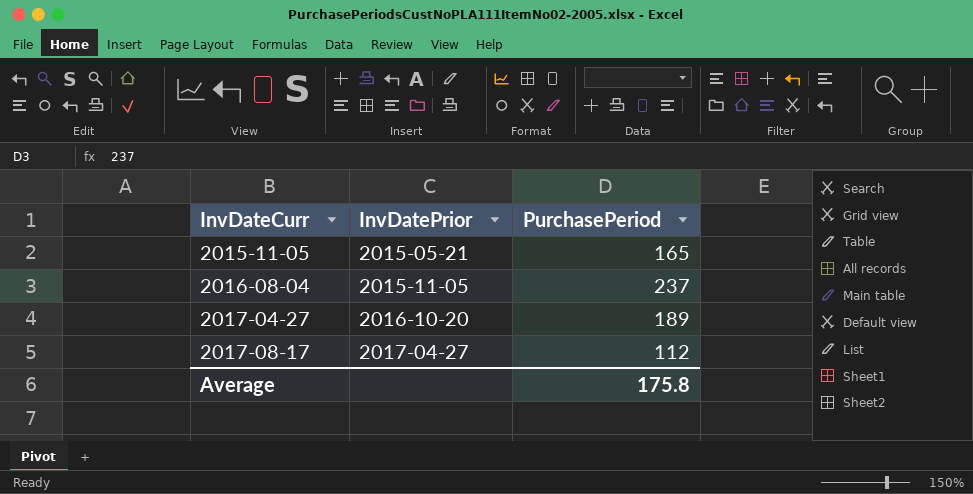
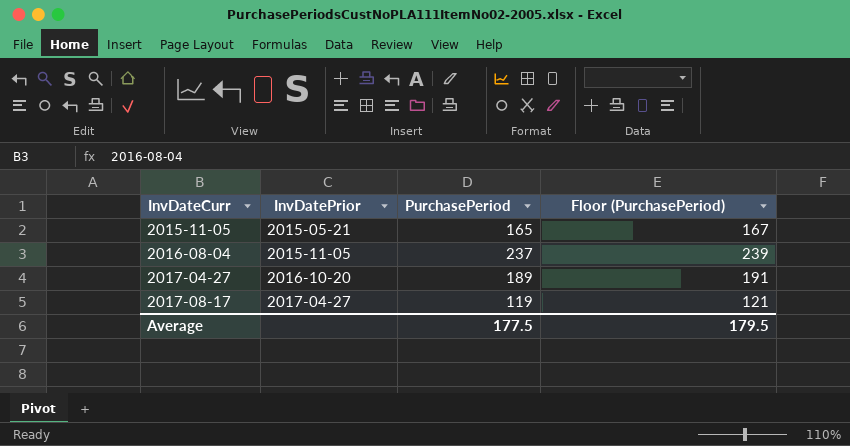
column Floor (PurchasePeriod) | formula: none -> [PurchasePeriod] + 2
2017-08-17 | PurchasePeriod: 112 -> 119
Average | PurchasePeriod: 175.8 -> 177.5

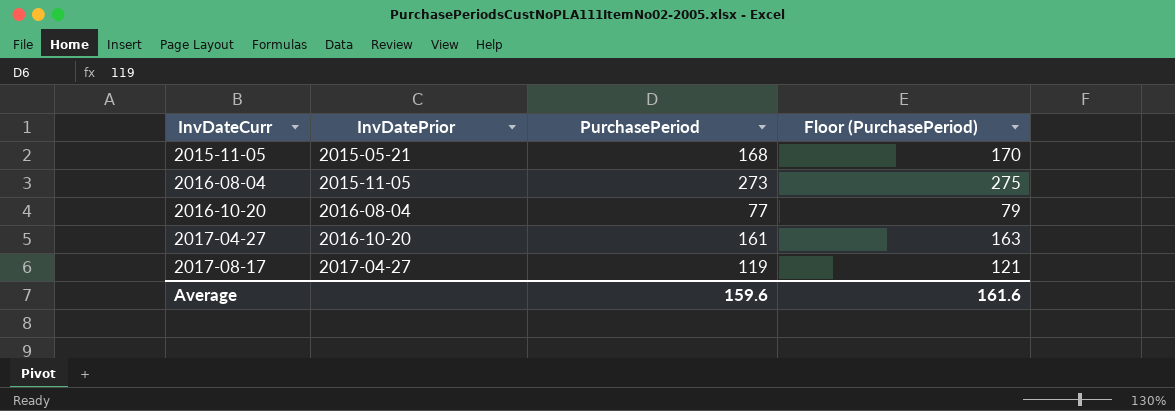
2015-11-05 | PurchasePeriod: 165 -> 168
2015-11-05 | Floor (PurchasePeriod): 167 -> 170
2016-08-04 | PurchasePeriod: 237 -> 273
2016-08-04 | Floor (PurchasePeriod): 239 -> 275
row 2016-10-20: none -> 2016-08-04 | 77 | 79
2017-04-27 | PurchasePeriod: 189 -> 161
2017-04-27 | Floor (PurchasePeriod): 191 -> 163
Average | PurchasePeriod: 177.5 -> 159.6
Average | Floor (PurchasePeriod): 179.5 -> 161.6

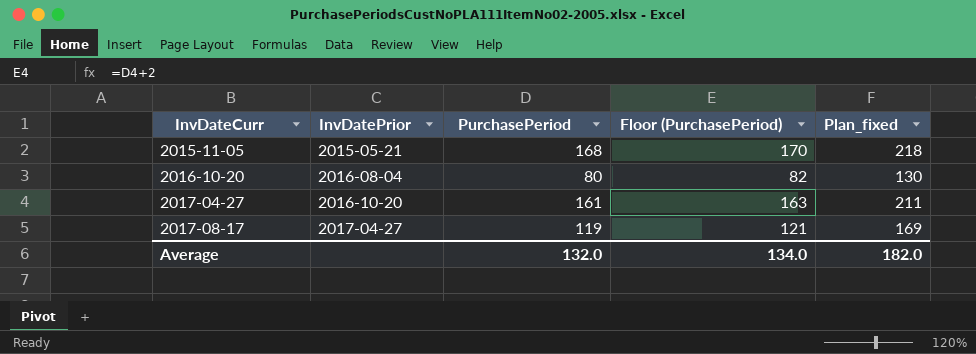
column Plan_fixed | formula: none -> [PurchasePeriod] + 50
row 2016-08-04: 2015-11-05 | 273 | 275 -> none
2016-10-20 | PurchasePeriod: 77 -> 80
2016-10-20 | Floor (PurchasePeriod): 79 -> 82
Average | PurchasePeriod: 159.6 -> 132.0
Average | Floor (PurchasePeriod): 161.6 -> 134.0

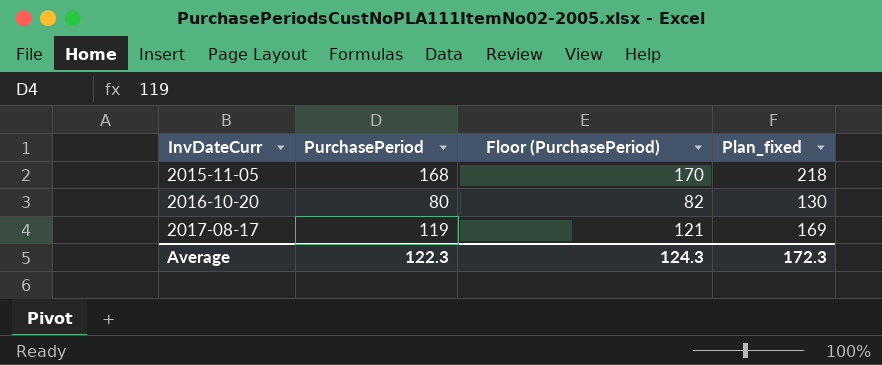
column InvDatePrior | position: 2 -> none
row 2017-04-27: 2016-10-20 | 161 | 163 | 211 -> none
Average | PurchasePeriod: 132.0 -> 122.3
Average | Floor (PurchasePeriod): 134.0 -> 124.3
Average | Plan_fixed: 182.0 -> 172.3

